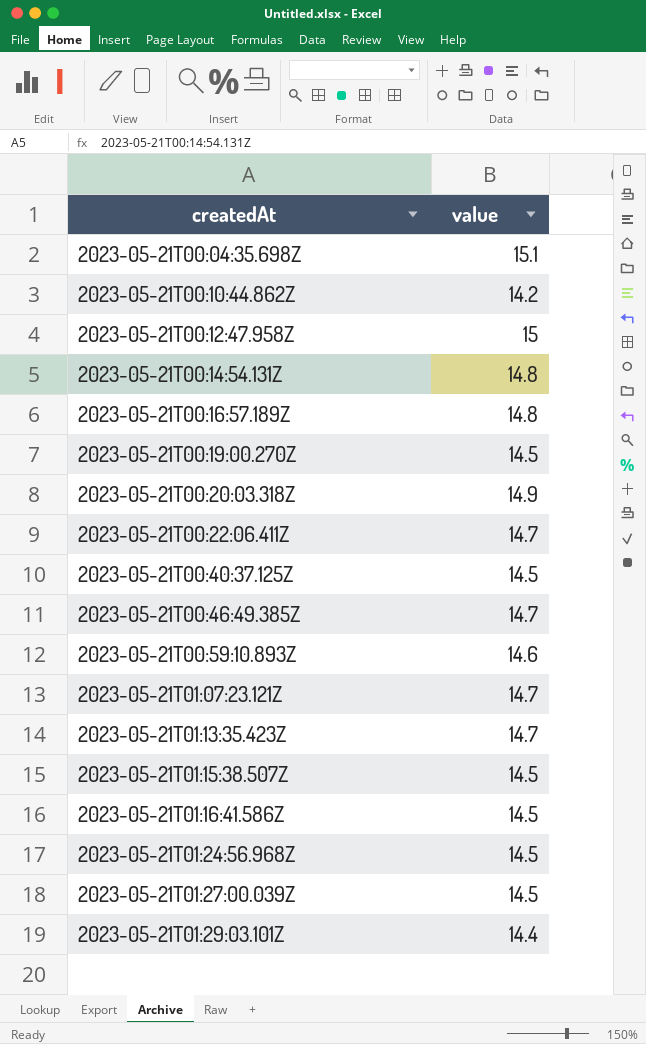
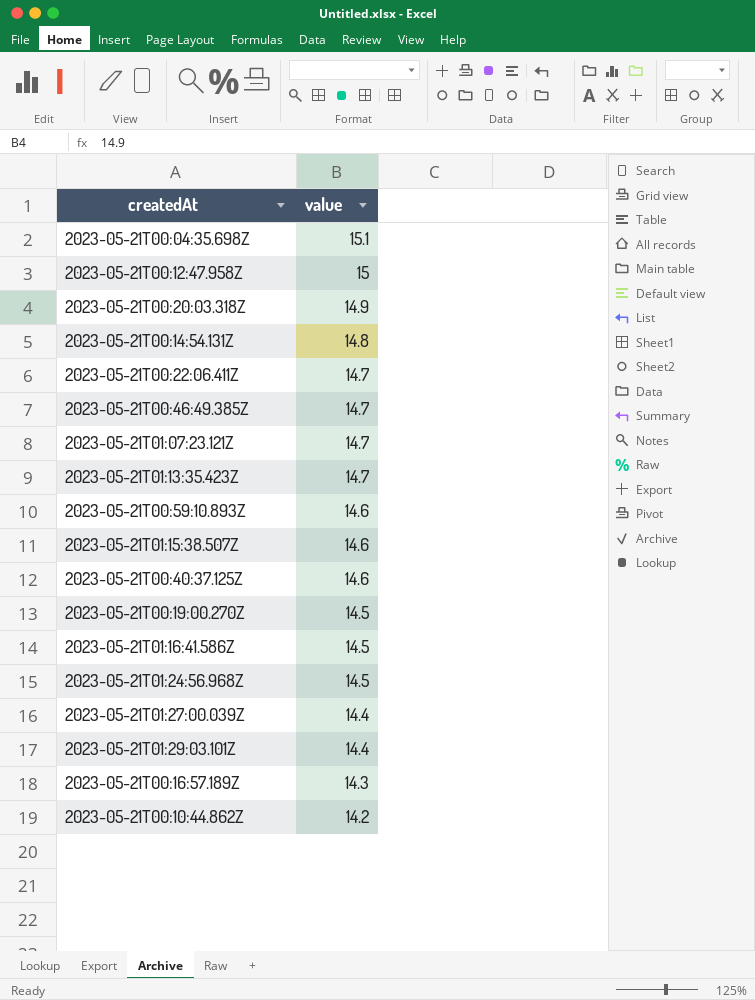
row order: createdAt ascending -> value descending
2023-05-21T01:15:38.507Z | value: 14.5 -> 14.6
2023-05-21T00:40:37.125Z | value: 14.5 -> 14.6
2023-05-21T01:27:00.039Z | value: 14.5 -> 14.4
2023-05-21T00:16:57.189Z | value: 14.8 -> 14.3

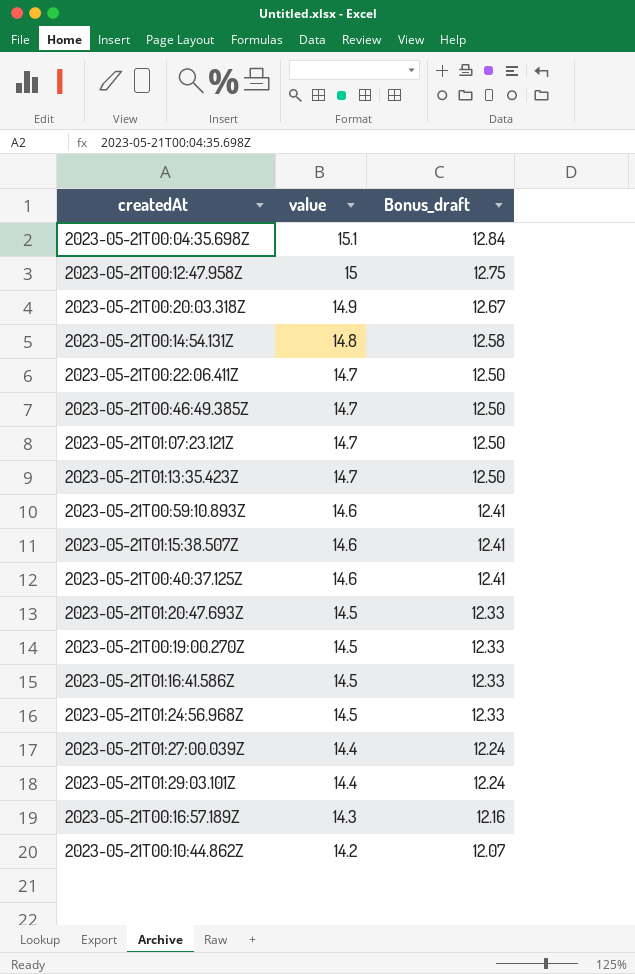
column Bonus_draft | formula: none -> [value] * 0.85
row 2023-05-21T01:20:47.693Z: none -> 14.5 | 12.33

